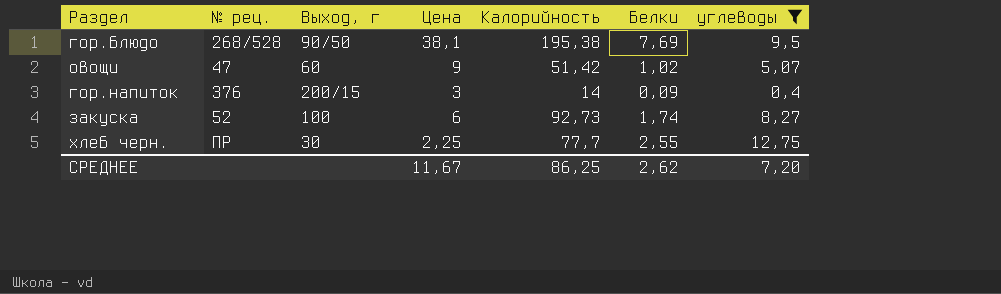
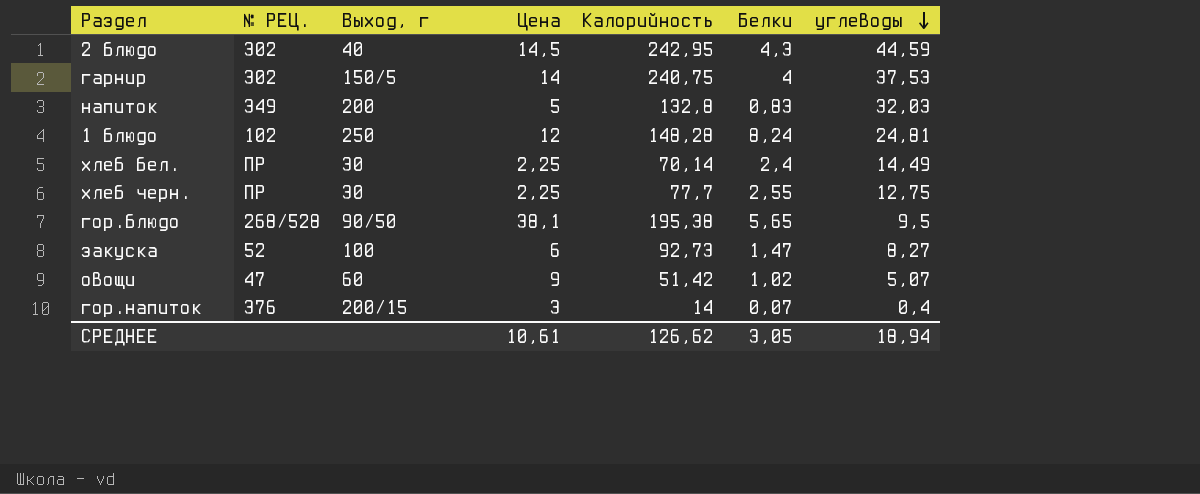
filter: углеводы <= 12,75 -> none
row order: none -> углеводы descending
column name: № рец. -> № РЕЦ.
гор.блюдо | Белки: 7,69 -> 5,65
закуска | Белки: 1,74 -> 1,47
гор.напиток | Белки: 0,09 -> 0,07
СРЕДНЕЕ | Цена: 11,67 -> 10,61
СРЕДНЕЕ | Калорийность: 86,25 -> 126,62
СРЕДНЕЕ | Белки: 2,62 -> 3,05
СРЕДНЕЕ | углеводы: 7,20 -> 18,94

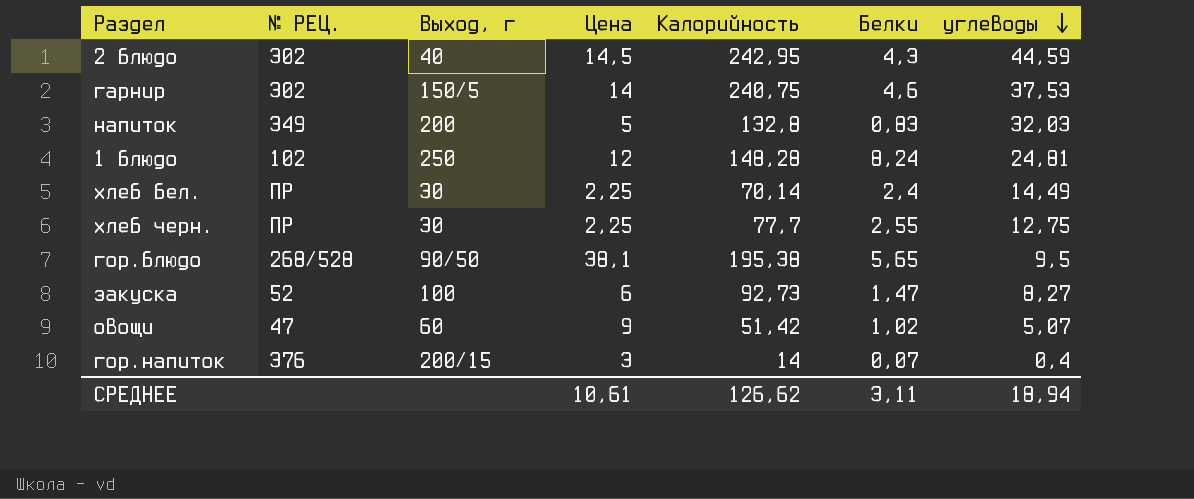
гарнир | Белки: 4 -> 4,6
СРЕДНЕЕ | Белки: 3,05 -> 3,11

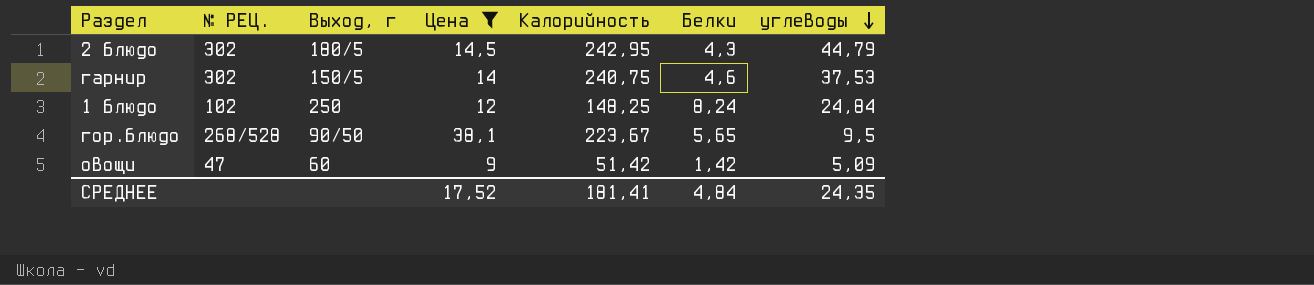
filter: none -> Цена >= 9
2 блюдо | Выход, г: 40 -> 180/5
2 блюдо | углеводы: 44,59 -> 44,79
1 блюдо | Калорийность: 148,28 -> 148,25
1 блюдо | углеводы: 24,81 -> 24,84
гор.блюдо | Калорийность: 195,38 -> 223,67
овощи | Белки: 1,02 -> 1,42
овощи | углеводы: 5,07 -> 5,09
СРЕДНЕЕ | Цена: 10,61 -> 17,52
СРЕДНЕЕ | Калорийность: 126,62 -> 181,41
СРЕДНЕЕ | Белки: 3,11 -> 4,84
СРЕДНЕЕ | углеводы: 18,94 -> 24,35

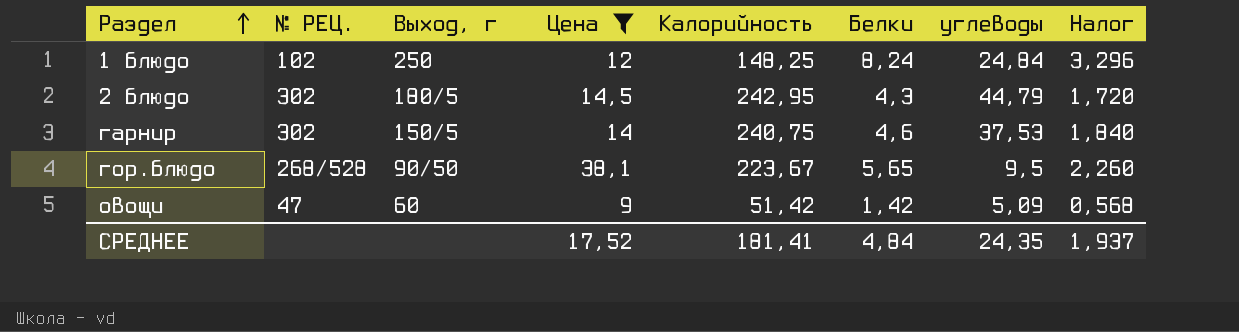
row order: углеводы descending -> Раздел ascending
column Налог | formula: none -> [Белки] * 0,4

